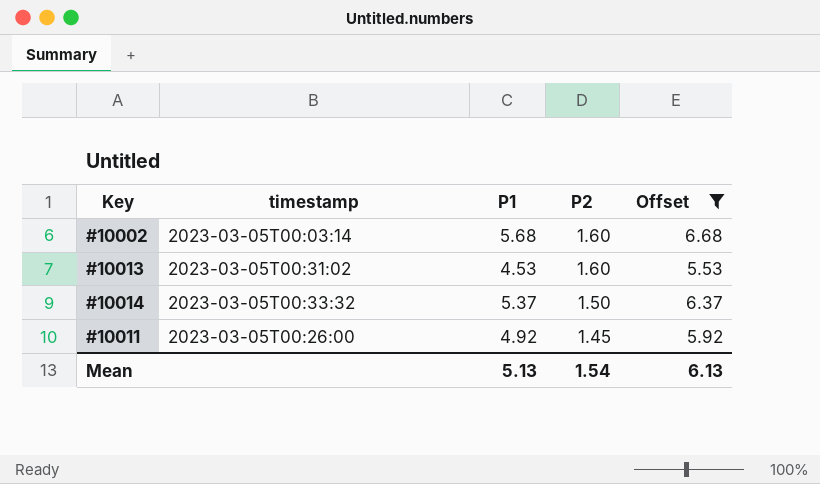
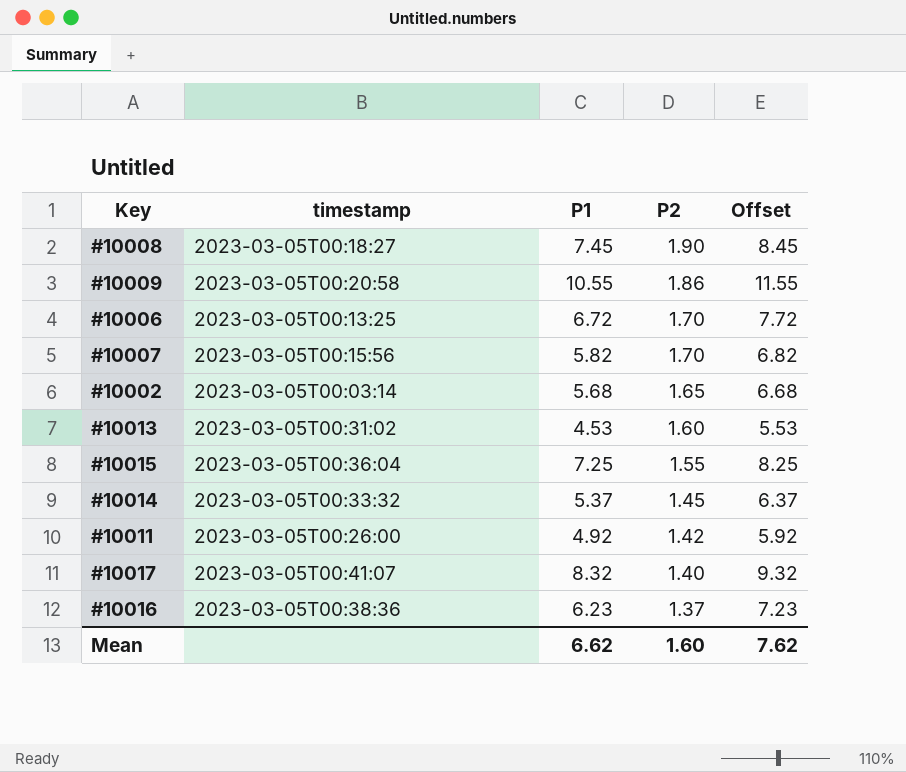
filter: Offset <= 6.68 -> none
#10002 | P2: 1.60 -> 1.65
#10014 | P2: 1.50 -> 1.45
#10011 | P2: 1.45 -> 1.42
Mean | P1: 5.13 -> 6.62
Mean | P2: 1.54 -> 1.60
Mean | Offset: 6.13 -> 7.62

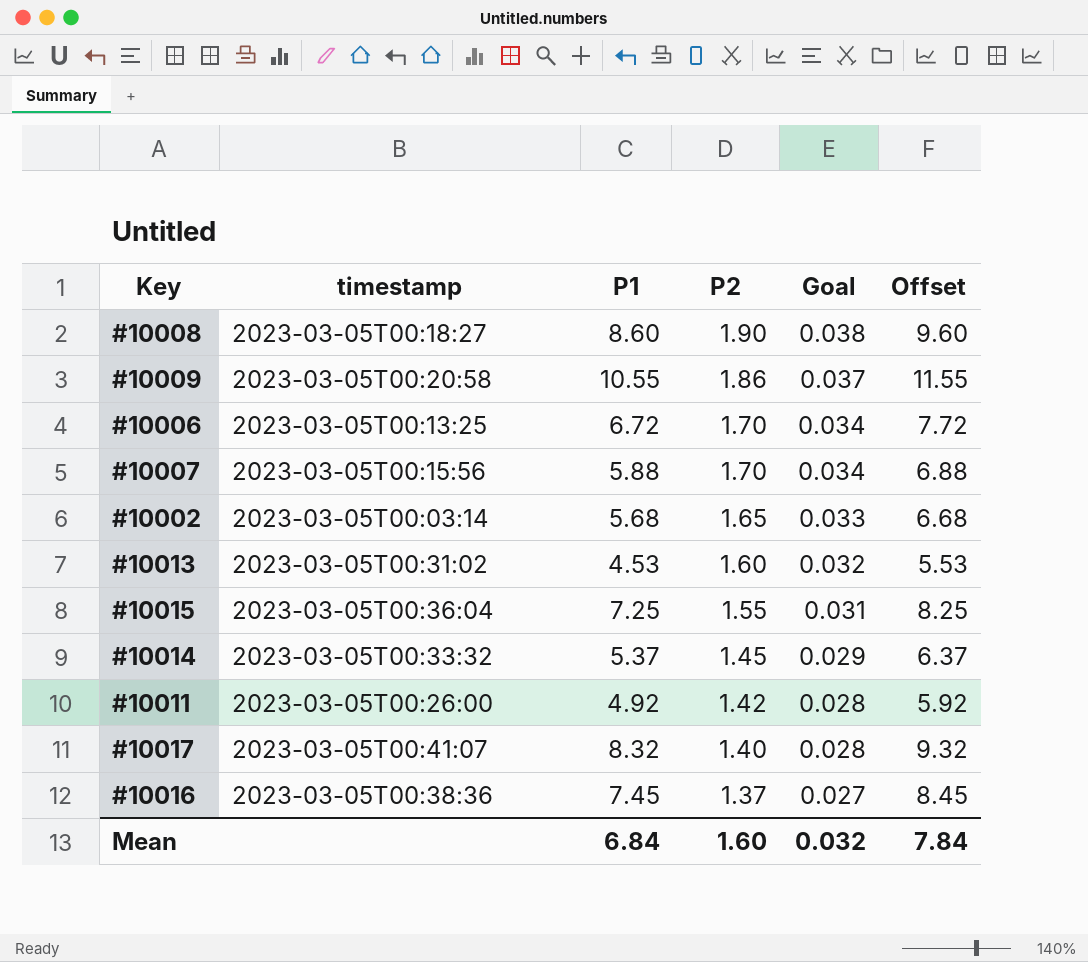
column Goal | formula: none -> [P2] * 0.02
#10008 | P1: 7.45 -> 8.60
#10008 | Offset: 8.45 -> 9.60
#10007 | P1: 5.82 -> 5.88
#10007 | Offset: 6.82 -> 6.88
#10016 | P1: 6.23 -> 7.45
#10016 | Offset: 7.23 -> 8.45
Mean | P1: 6.62 -> 6.84
Mean | Offset: 7.62 -> 7.84

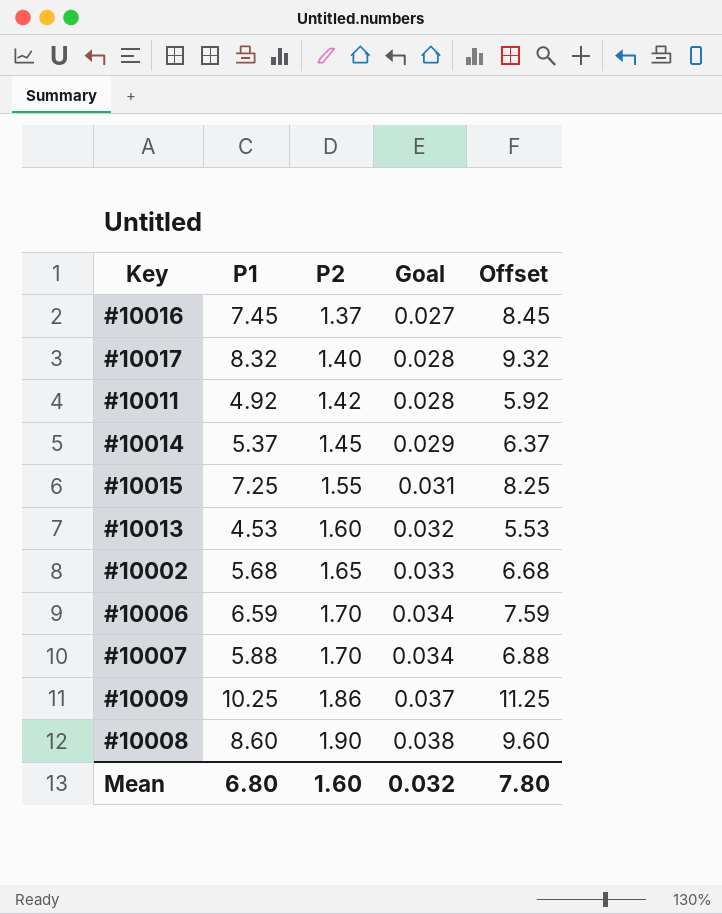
row order: P2 descending -> P2 ascending
column timestamp | position: 2 -> none
#10006 | P1: 6.72 -> 6.59
#10006 | Offset: 7.72 -> 7.59
#10009 | P1: 10.55 -> 10.25
#10009 | Offset: 11.55 -> 11.25
Mean | P1: 6.84 -> 6.80
Mean | Offset: 7.84 -> 7.80

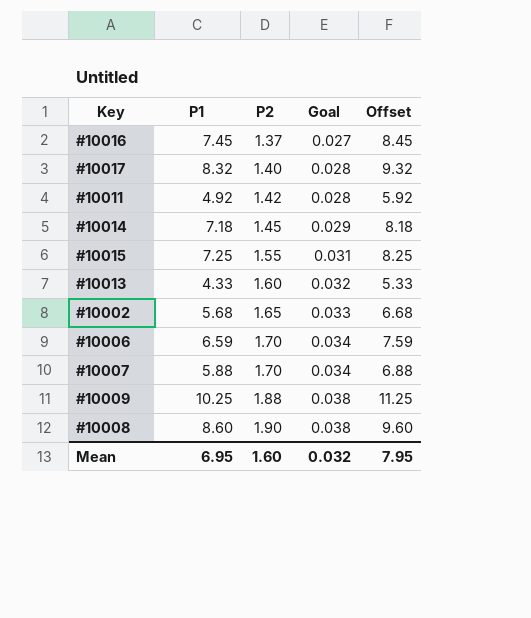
#10014 | P1: 5.37 -> 7.18
#10014 | Offset: 6.37 -> 8.18
#10013 | P1: 4.53 -> 4.33
#10013 | Offset: 5.53 -> 5.33
#10009 | P2: 1.86 -> 1.88
#10009 | Goal: 0.037 -> 0.038
Mean | P1: 6.80 -> 6.95
Mean | Offset: 7.80 -> 7.95

